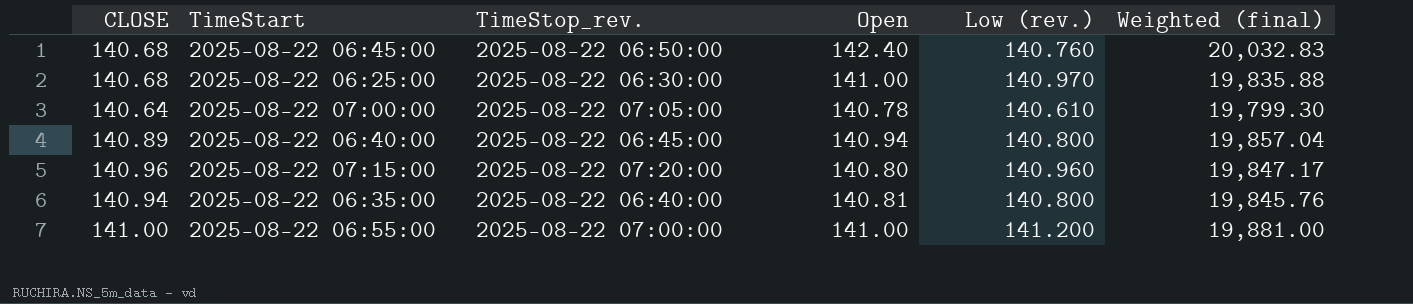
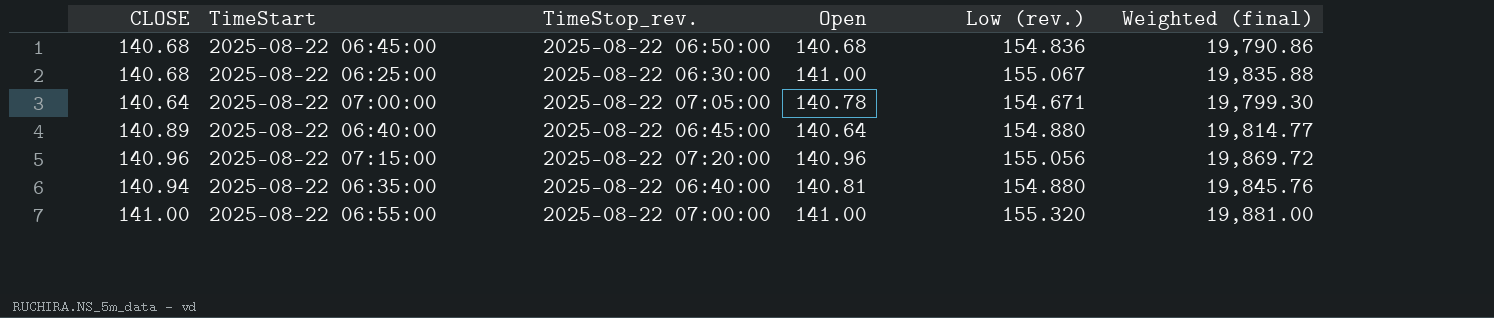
2025-08-22 06:45:00 | Open: 142.40 -> 140.68
2025-08-22 06:45:00 | Low (rev.): 140.760 -> 154.836
2025-08-22 06:45:00 | Weighted (final): 20,032.83 -> 19,790.86
2025-08-22 06:25:00 | Low (rev.): 140.970 -> 155.067
2025-08-22 07:00:00 | Low (rev.): 140.610 -> 154.671
2025-08-22 06:40:00 | Open: 140.94 -> 140.64
2025-08-22 06:40:00 | Low (rev.): 140.800 -> 154.880
2025-08-22 06:40:00 | Weighted (final): 19,857.04 -> 19,814.77
2025-08-22 07:15:00 | Open: 140.80 -> 140.96
2025-08-22 07:15:00 | Low (rev.): 140.960 -> 155.056
2025-08-22 07:15:00 | Weighted (final): 19,847.17 -> 19,869.72
2025-08-22 06:35:00 | Low (rev.): 140.800 -> 154.880
2025-08-22 06:55:00 | Low (rev.): 141.200 -> 155.320

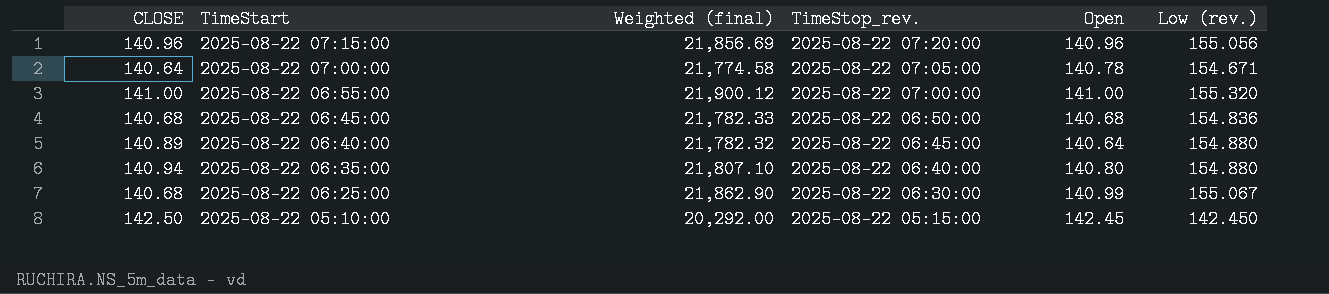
row order: none -> TimeStart descending
column Weighted (final) | formula: [CLOSE] * [Open] -> [Open] * [Low (rev.)]
column Weighted (final) | position: 6 -> 3
2025-08-22 06:35:00 | Open: 140.81 -> 140.80
2025-08-22 06:25:00 | Open: 141.00 -> 140.99
row 2025-08-22 05:10:00: none -> 142.50 | 20,292.00 | 2025-08-22 05:15:00 | 142.45 | 142.450

